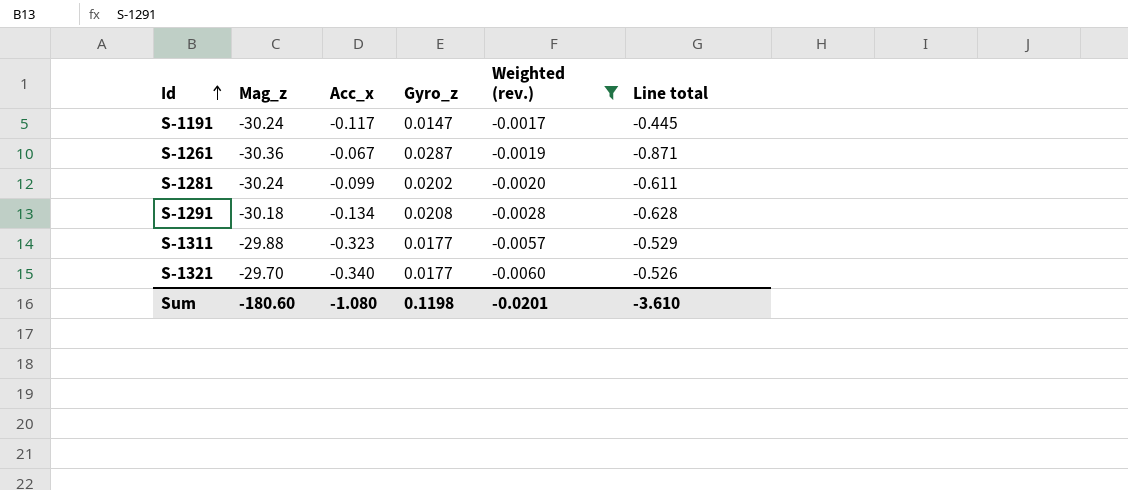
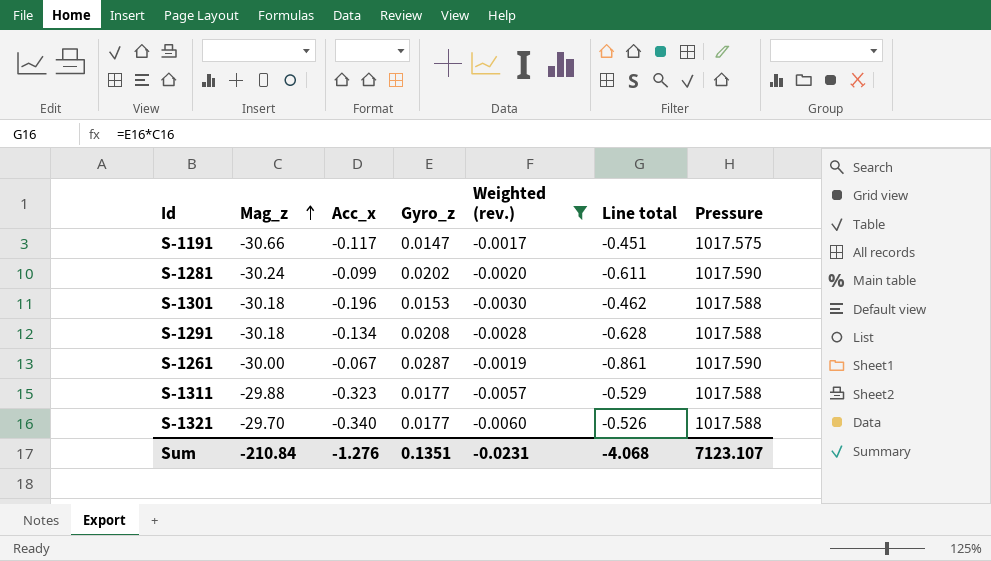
row order: Id ascending -> Mag_z ascending
column Pressure | position: none -> 7
S-1191 | Mag_z: -30.24 -> -30.66
S-1191 | Line total: -0.445 -> -0.451
row S-1301: none -> -30.18 | -0.196 | 0.0153 | -0.0030 | -0.462 | 1017.588
S-1261 | Mag_z: -30.36 -> -30.00
S-1261 | Line total: -0.871 -> -0.861
Sum | Mag_z: -180.60 -> -210.84
Sum | Acc_x: -1.080 -> -1.276
Sum | Gyro_z: 0.1198 -> 0.1351
Sum | Weighted (rev.): -0.0201 -> -0.0231
Sum | Line total: -3.610 -> -4.068

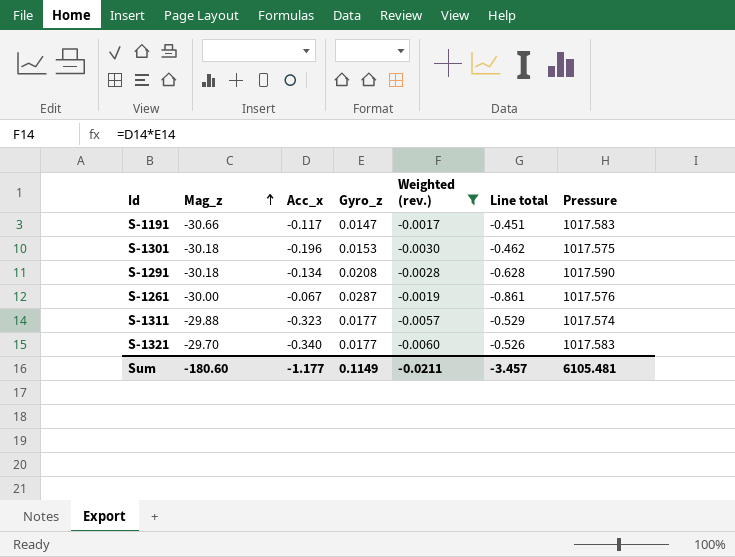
row S-1281: -30.24 | -0.099 | 0.0202 | -0.0020 | -0.611 | 1017.590 -> none
S-1191 | Pressure: 1017.575 -> 1017.583
S-1301 | Pressure: 1017.588 -> 1017.575
S-1291 | Pressure: 1017.588 -> 1017.590
S-1261 | Pressure: 1017.590 -> 1017.576
S-1311 | Pressure: 1017.588 -> 1017.574
S-1321 | Pressure: 1017.588 -> 1017.583
Sum | Mag_z: -210.84 -> -180.60
Sum | Acc_x: -1.276 -> -1.177
Sum | Gyro_z: 0.1351 -> 0.1149
Sum | Weighted (rev.): -0.0231 -> -0.0211
Sum | Line total: -4.068 -> -3.457
Sum | Pressure: 7123.107 -> 6105.481

